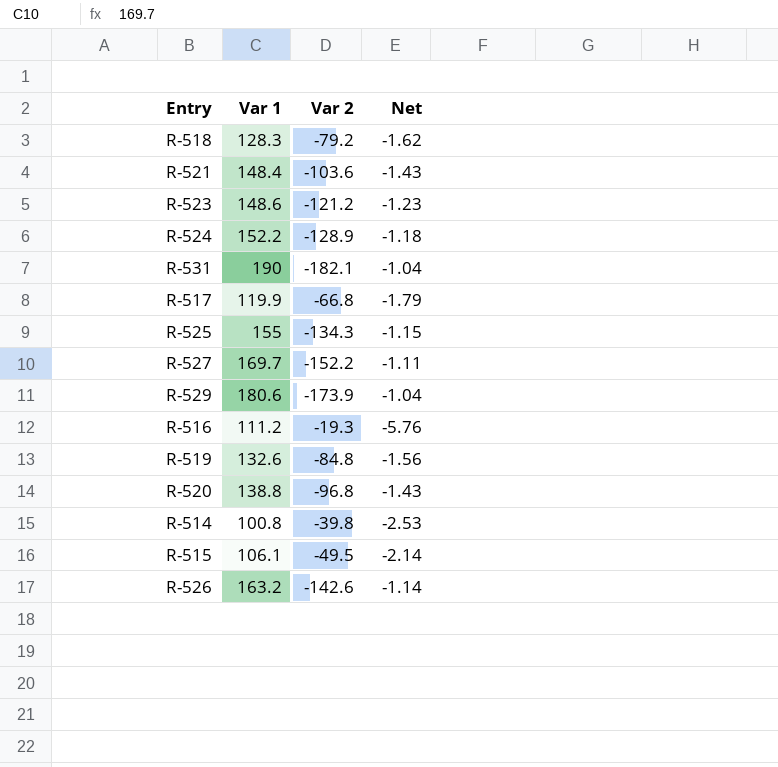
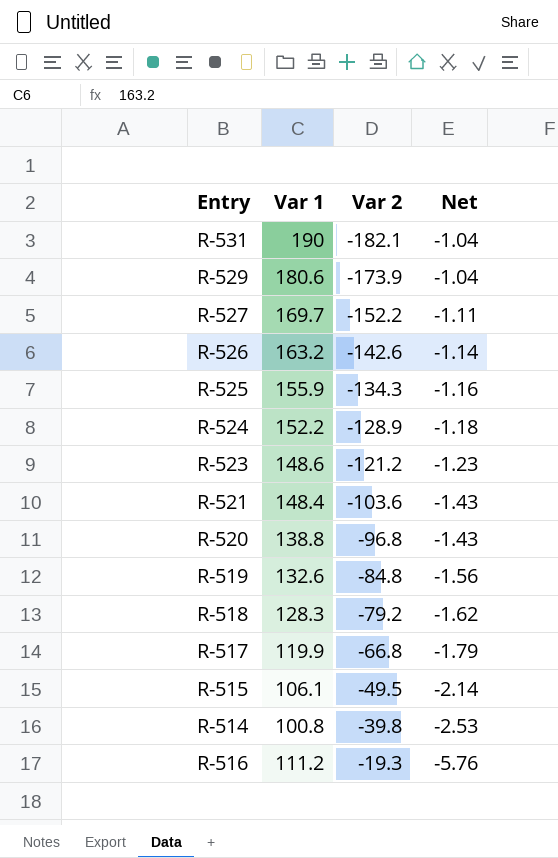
row order: none -> Var 2 ascending
R-525 | Var 1: 155 -> 155.9
R-525 | Net: -1.15 -> -1.16

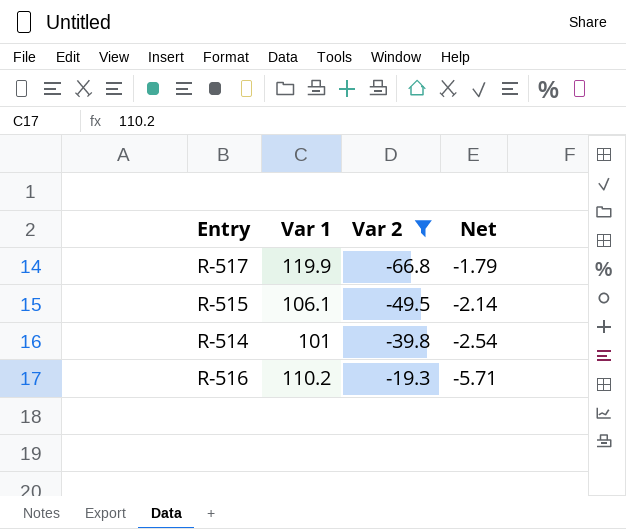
filter: none -> Var 2 >= -66.8
R-514 | Var 1: 100.8 -> 101
R-514 | Net: -2.53 -> -2.54
R-516 | Var 1: 111.2 -> 110.2
R-516 | Net: -5.76 -> -5.71

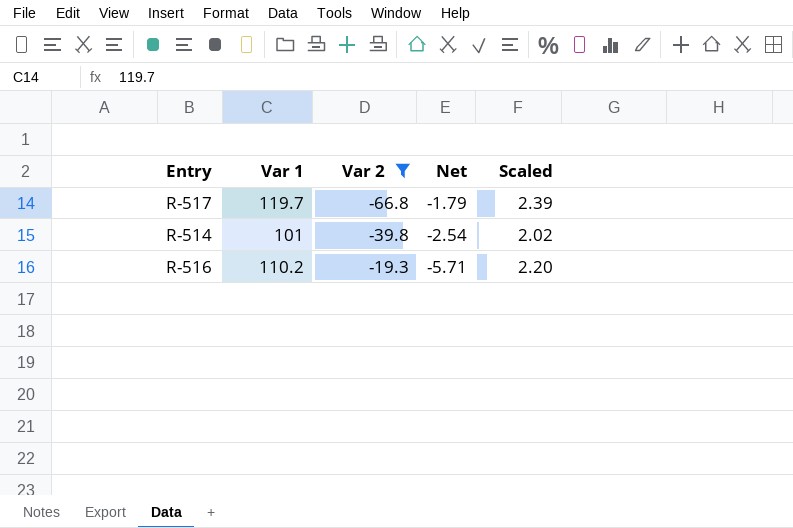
column Scaled | formula: none -> [Var 1] * 0.02
row R-515: 106.1 | -49.5 | -2.14 -> none
R-517 | Var 1: 119.9 -> 119.7

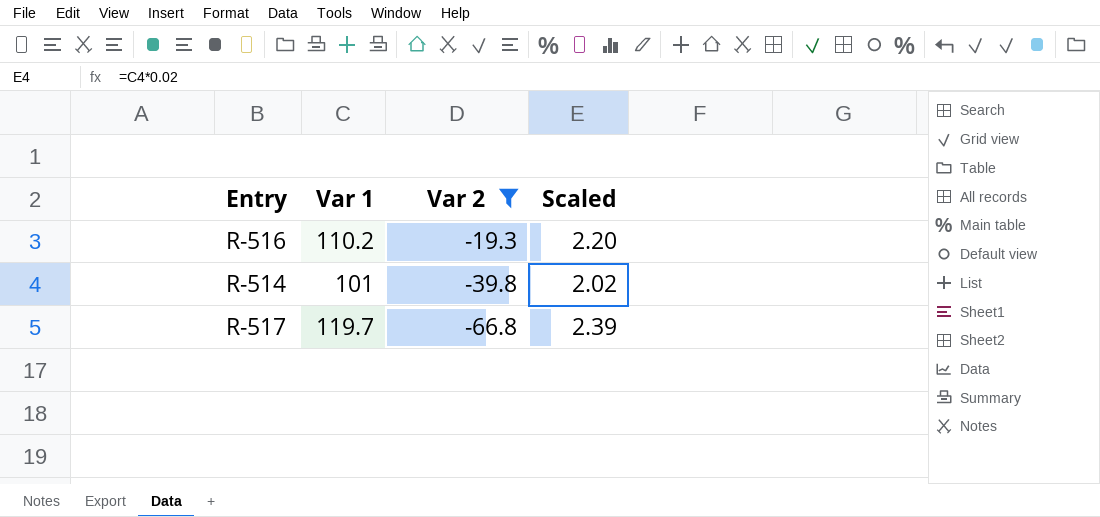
row order: Var 2 ascending -> Var 2 descending
column Net | formula: [Var 1] / [Var 2] -> none

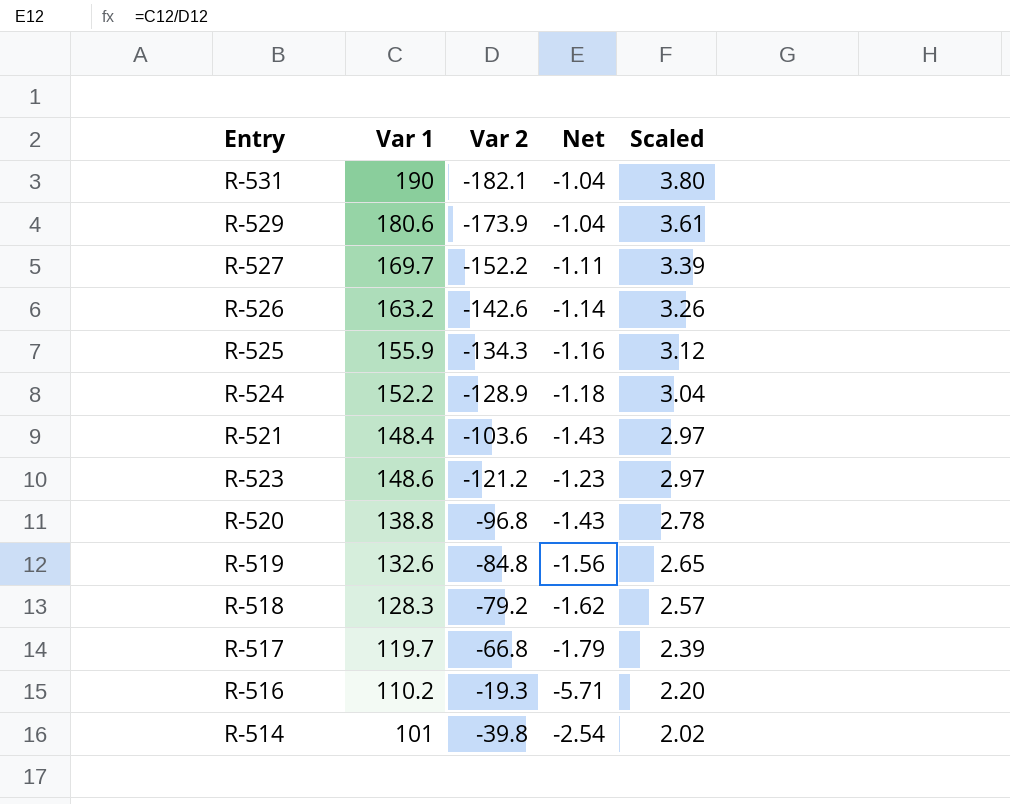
filter: Var 2 >= -66.8 -> none
row order: Var 2 descending -> Scaled descending
column Net | formula: none -> [Var 1] / [Var 2]

